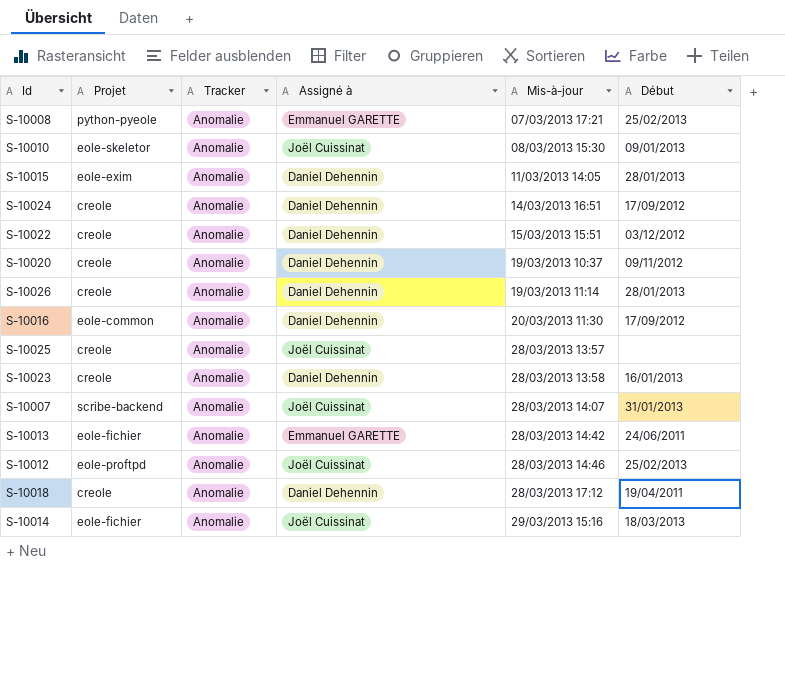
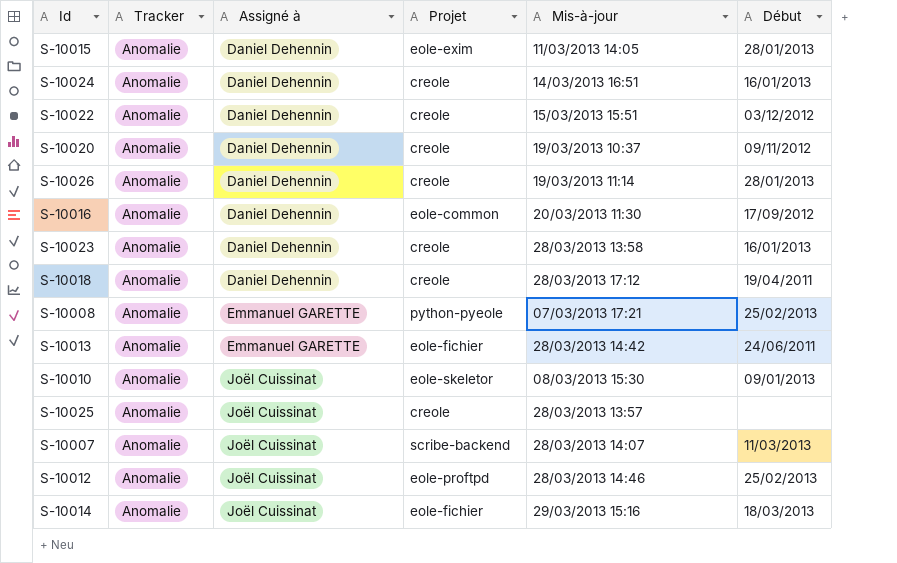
row order: Mis-à-jour ascending -> Assigné à ascending
column Projet | position: 2 -> 4
S-10024 | Début: 17/09/2012 -> 16/01/2013
S-10007 | Début: 31/01/2013 -> 11/03/2013

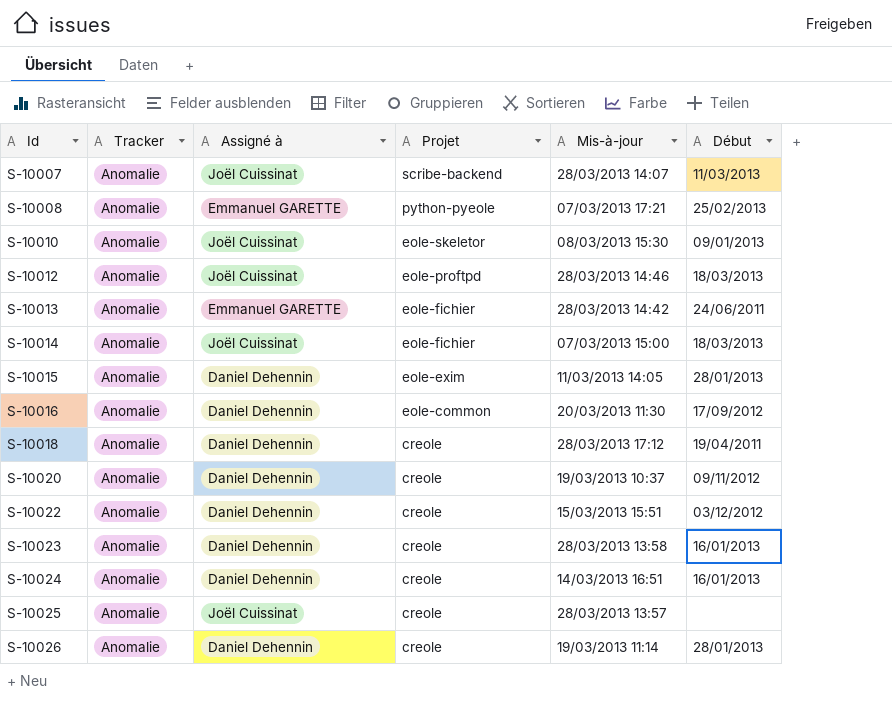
row order: Assigné à ascending -> Id ascending
S-10012 | Début: 25/02/2013 -> 18/03/2013
S-10014 | Mis-à-jour: 29/03/2013 15:16 -> 07/03/2013 15:00

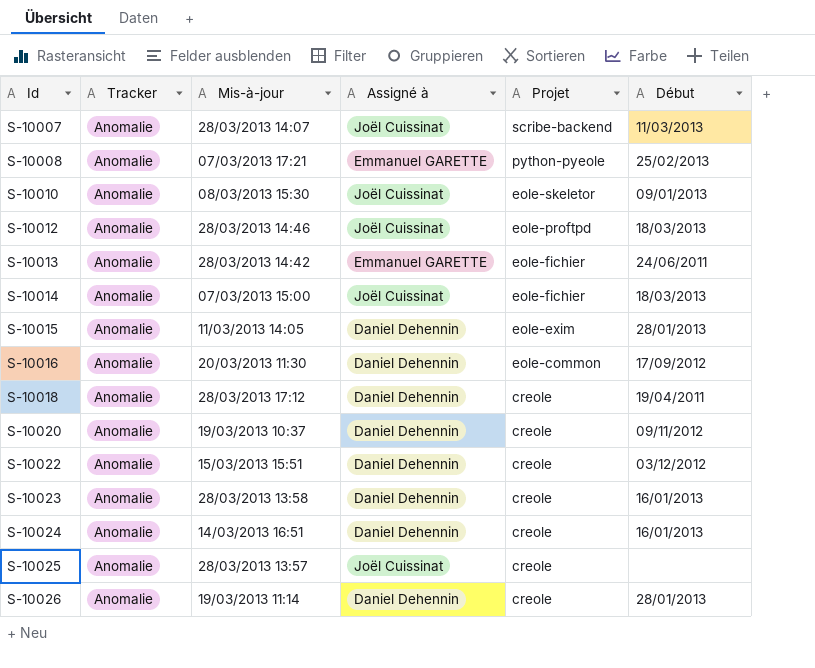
column Mis-à-jour | position: 5 -> 3

